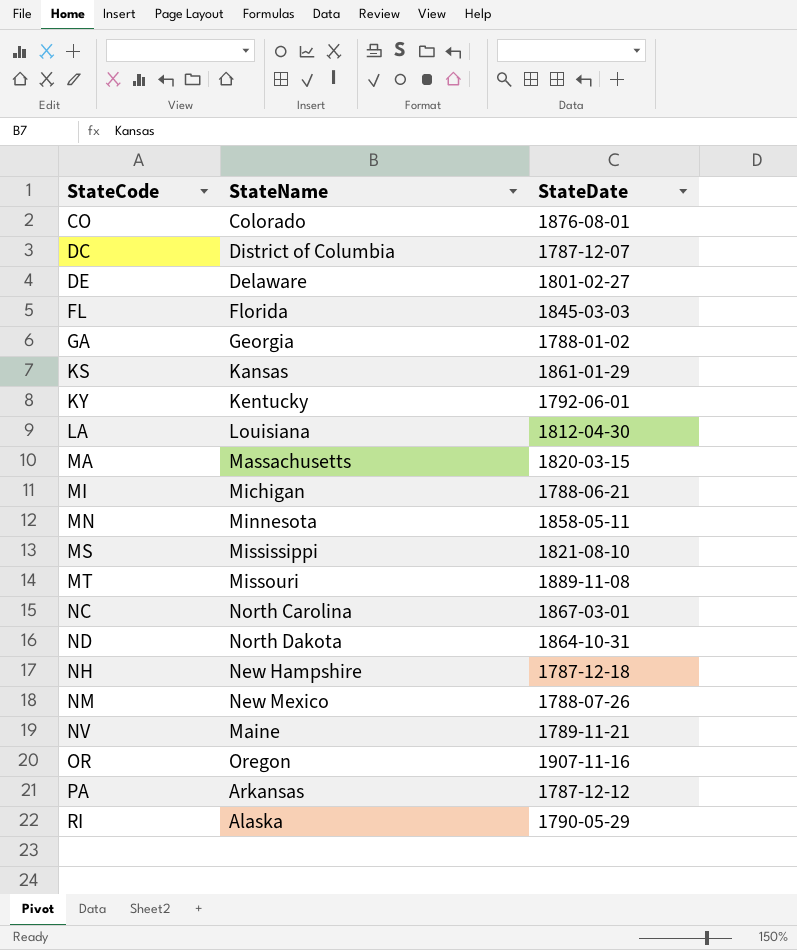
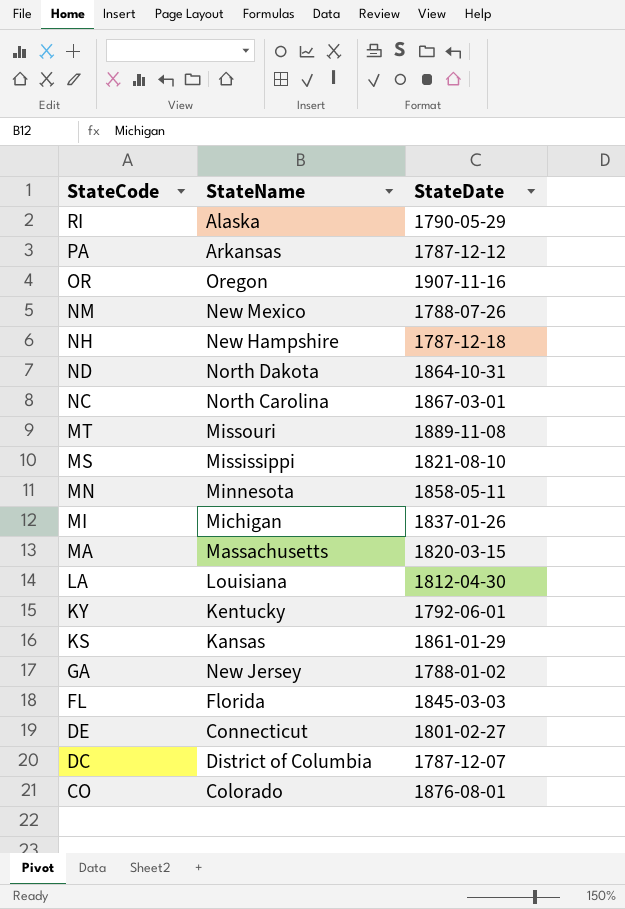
row order: StateCode ascending -> StateCode descending
row NV: Maine | 1789-11-21 -> none
MI | StateDate: 1788-06-21 -> 1837-01-26
GA | StateName: Georgia -> New Jersey
DE | StateName: Delaware -> Connecticut

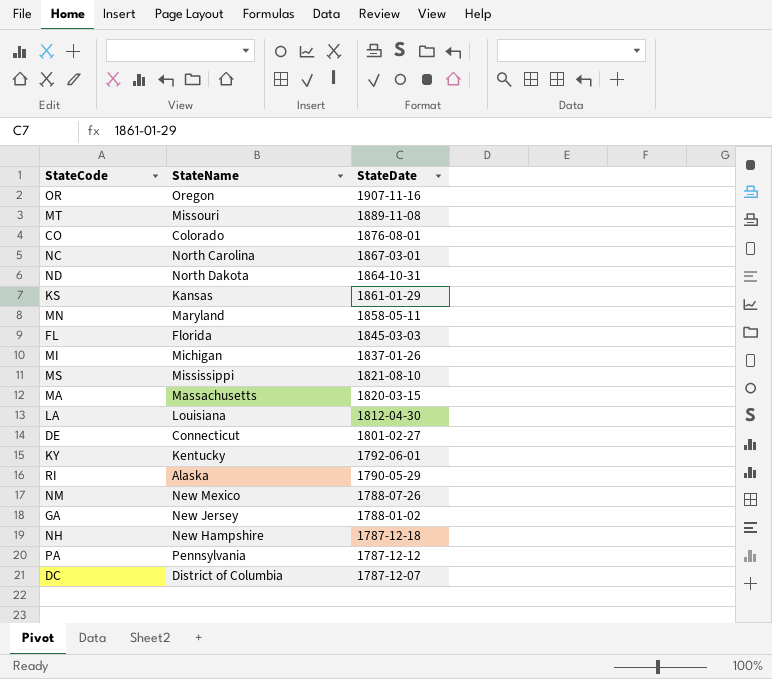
row order: StateCode descending -> StateDate descending
MN | StateName: Minnesota -> Maryland
PA | StateName: Arkansas -> Pennsylvania

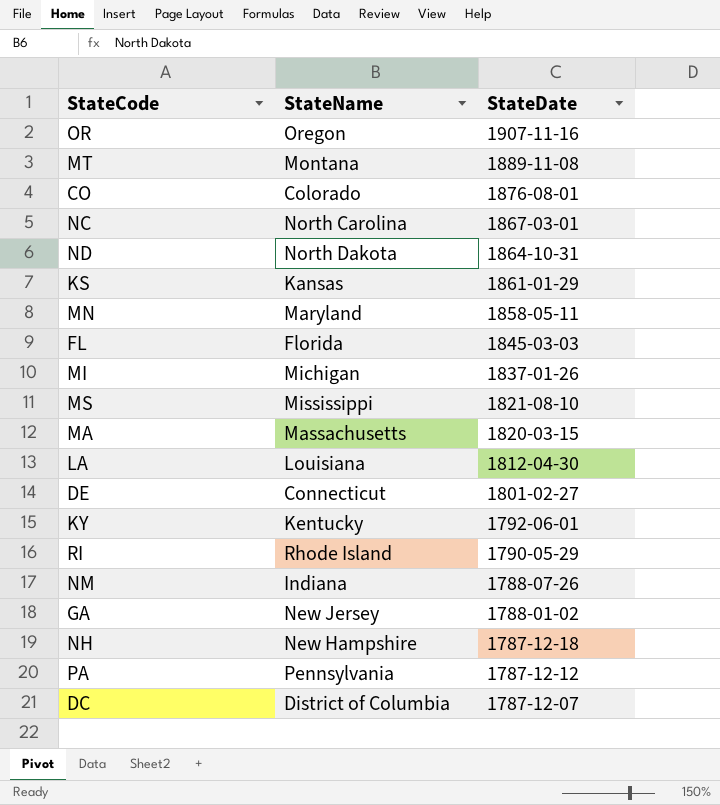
MT | StateName: Missouri -> Montana
RI | StateName: Alaska -> Rhode Island
NM | StateName: New Mexico -> Indiana

